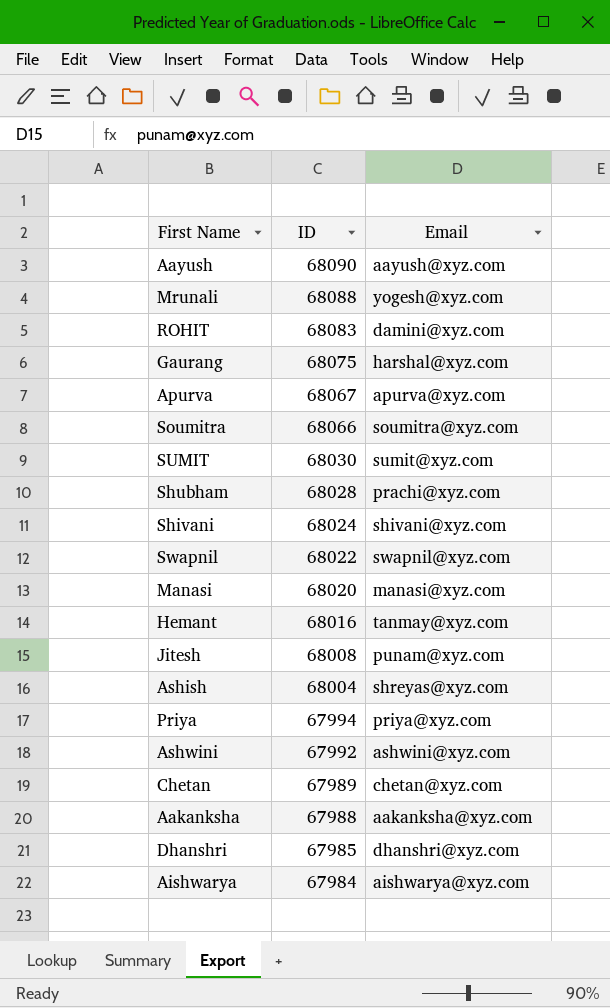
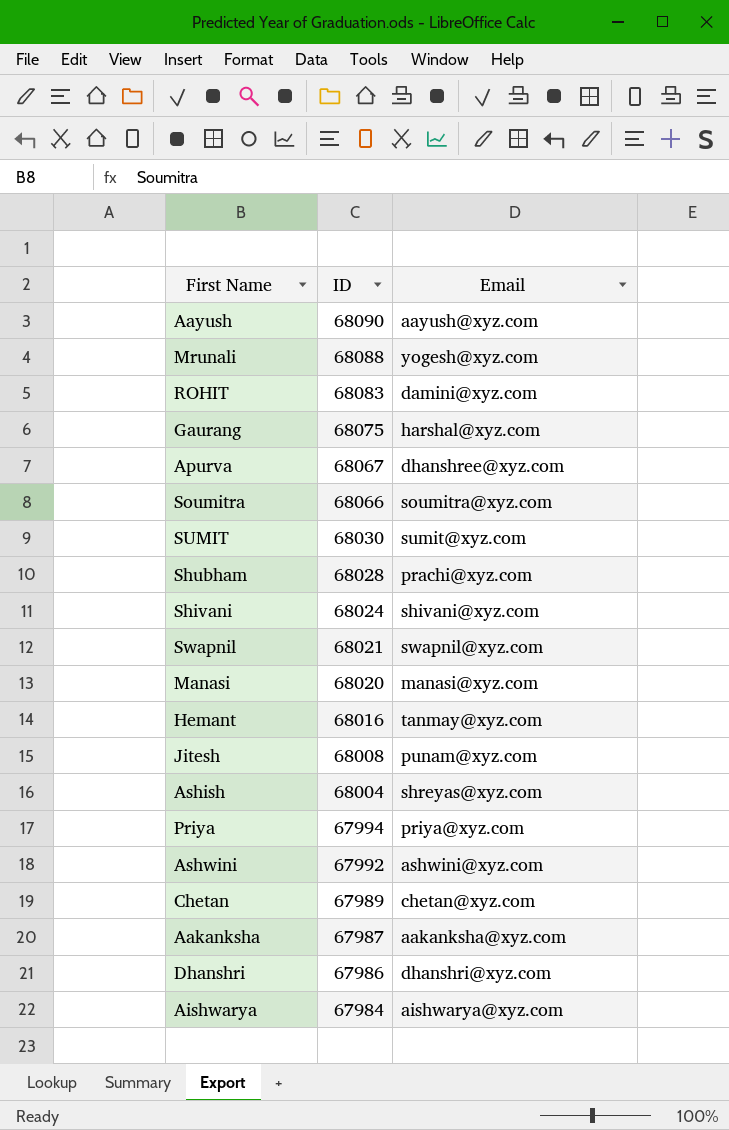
Apurva | Email: apurva@xyz.com -> dhanshree@xyz.com
Swapnil | ID: 68022 -> 68021
Aakanksha | ID: 67988 -> 67987
Dhanshri | ID: 67985 -> 67986

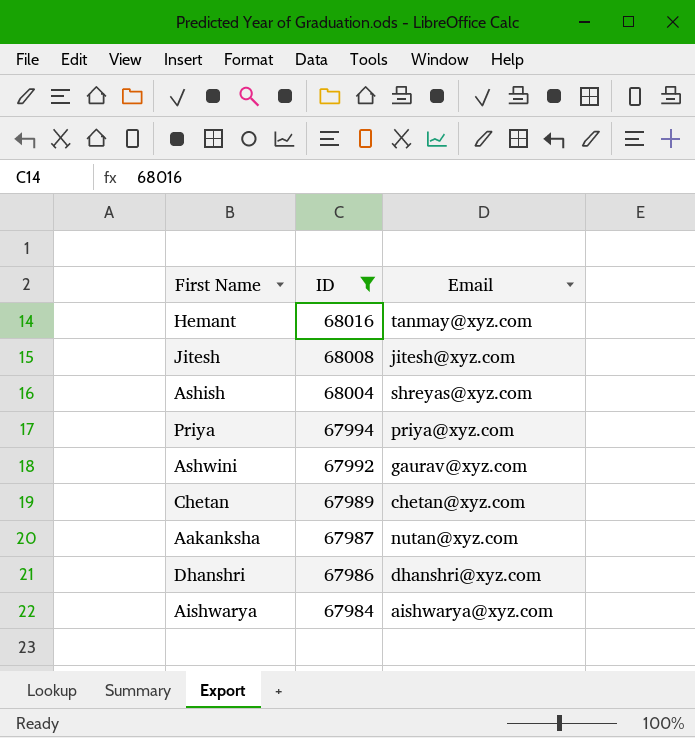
filter: none -> ID <= 68016
Jitesh | Email: punam@xyz.com -> jitesh@xyz.com
Ashwini | Email: ashwini@xyz.com -> gaurav@xyz.com
Aakanksha | Email: aakanksha@xyz.com -> nutan@xyz.com

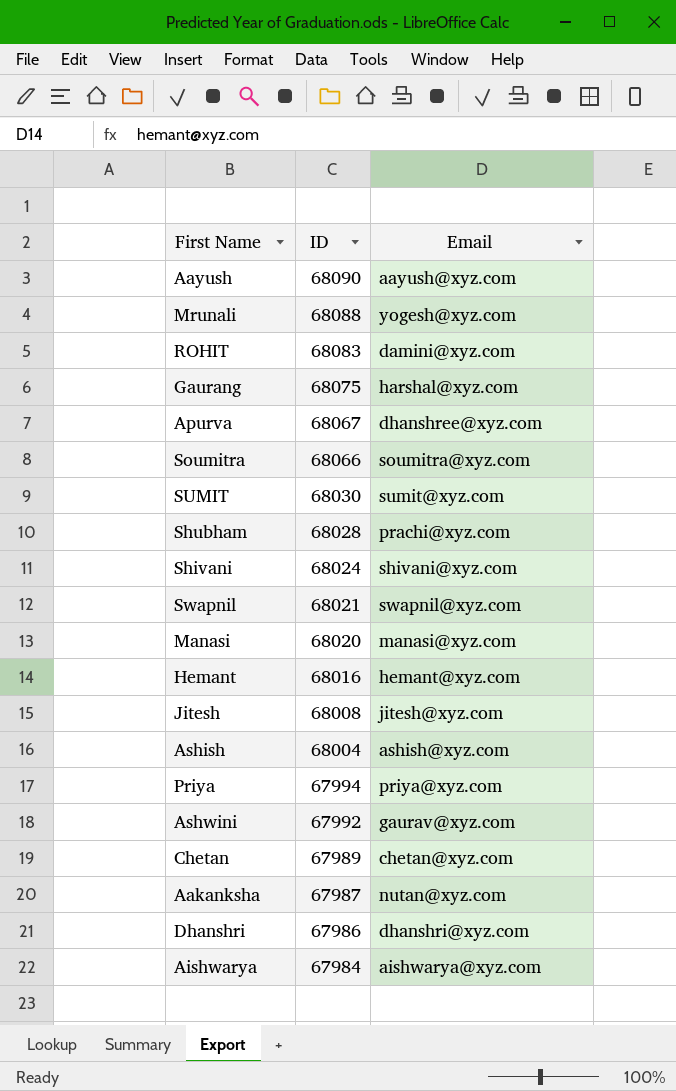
filter: ID <= 68016 -> none
Hemant | Email: tanmay@xyz.com -> hemant@xyz.com
Ashish | Email: shreyas@xyz.com -> ashish@xyz.com

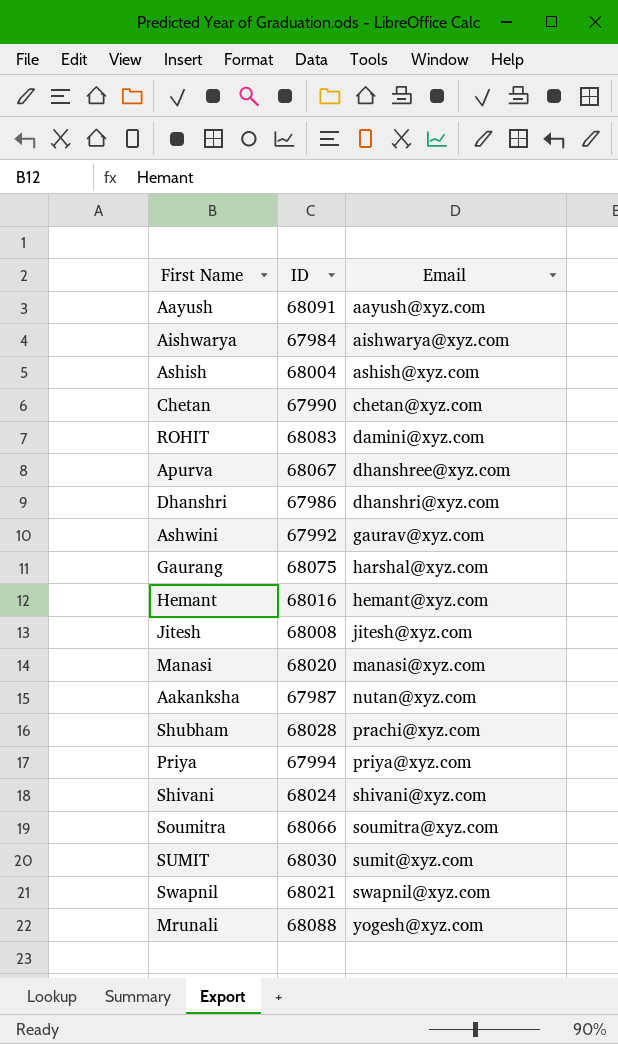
row order: ID descending -> Email ascending
Aayush | ID: 68090 -> 68091
Chetan | ID: 67989 -> 67990

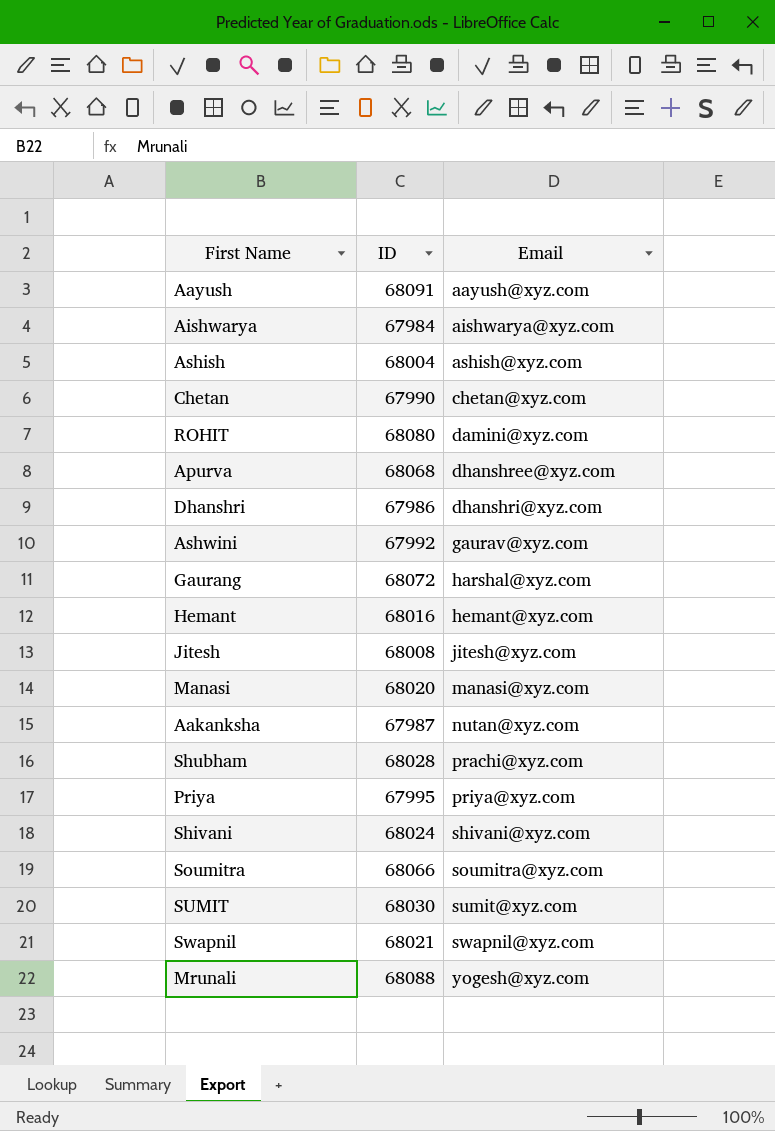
ROHIT | ID: 68083 -> 68080
Apurva | ID: 68067 -> 68068
Gaurang | ID: 68075 -> 68072
Priya | ID: 67994 -> 67995

